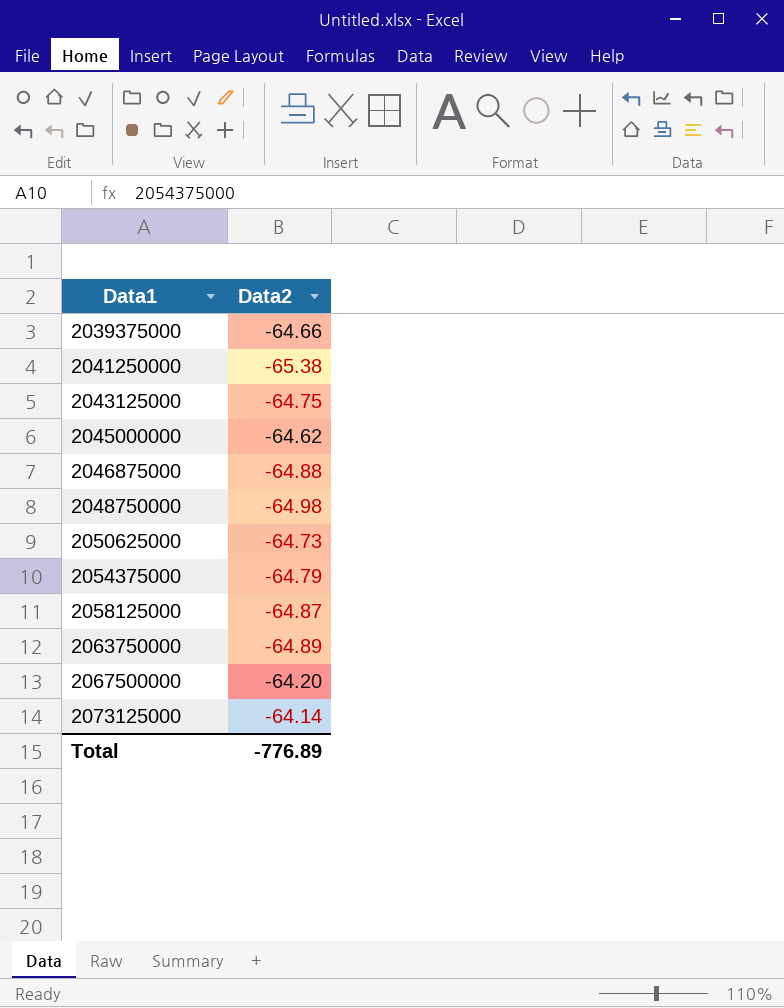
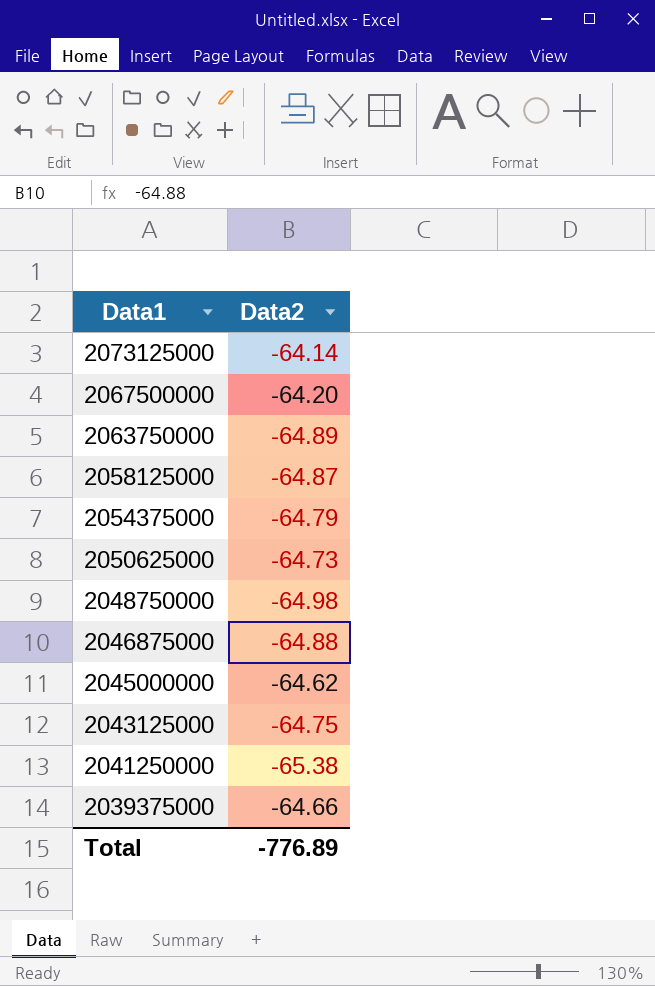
row order: Data1 ascending -> Data1 descending

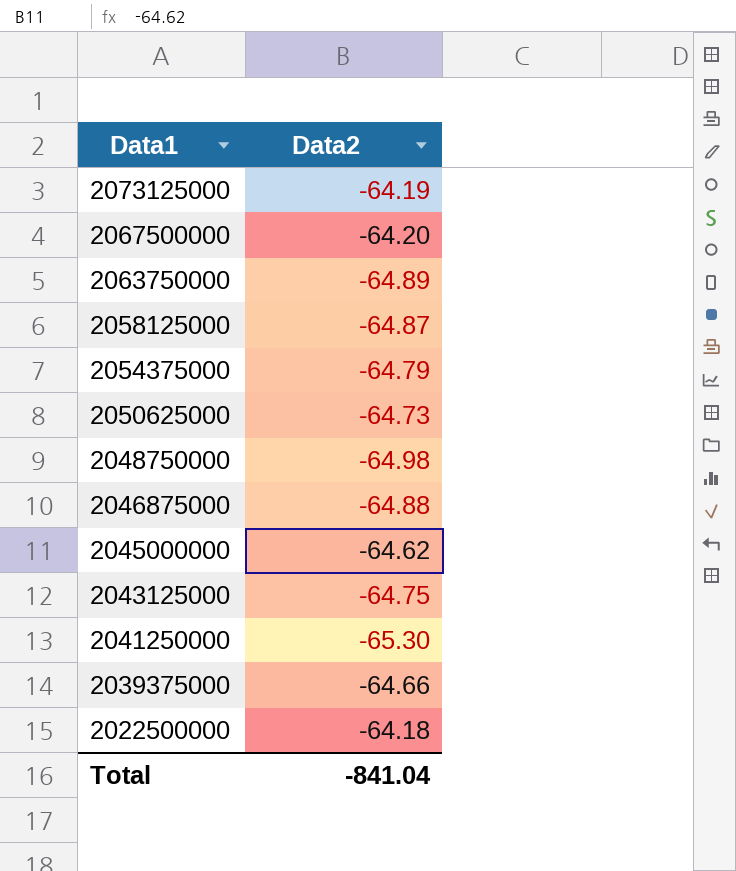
2073125000 | Data2: -64.14 -> -64.19
2041250000 | Data2: -65.38 -> -65.30
row 2022500000: none -> -64.18
Total | Data2: -776.89 -> -841.04

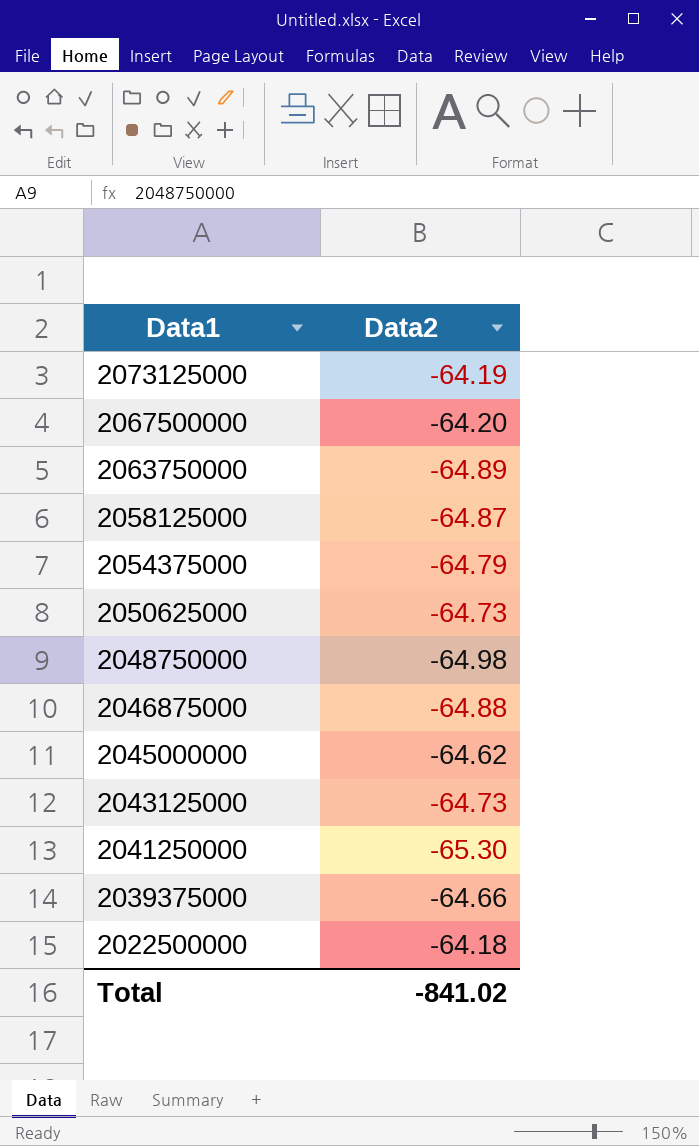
2043125000 | Data2: -64.75 -> -64.73
Total | Data2: -841.04 -> -841.02

